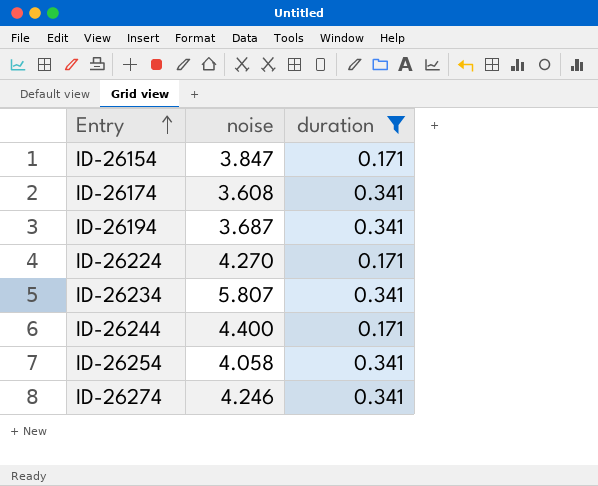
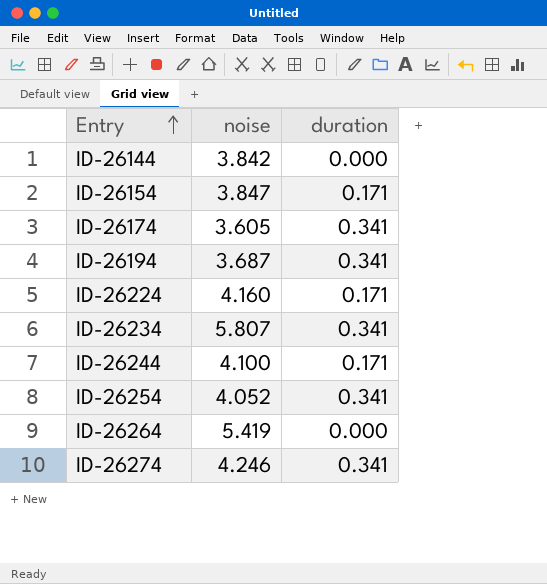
filter: duration != 0.000 -> none
ID-26174 | noise: 3.608 -> 3.605
ID-26224 | noise: 4.270 -> 4.160
ID-26244 | noise: 4.400 -> 4.100
ID-26254 | noise: 4.058 -> 4.052

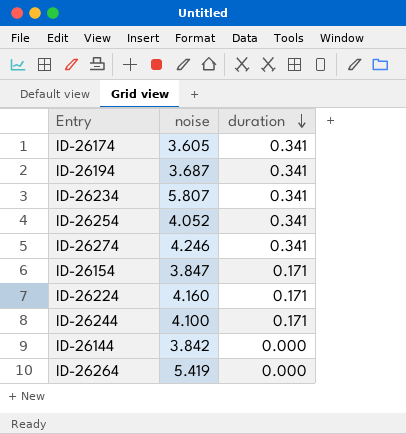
row order: Entry ascending -> duration descending

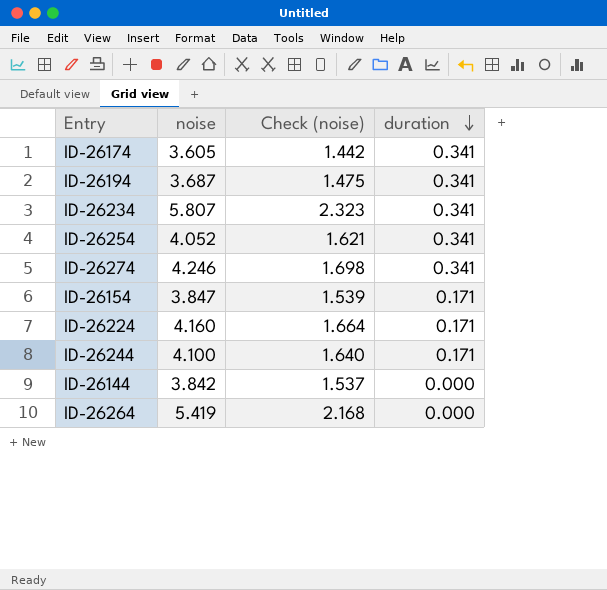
column Check (noise) | formula: none -> [noise] * 0.4

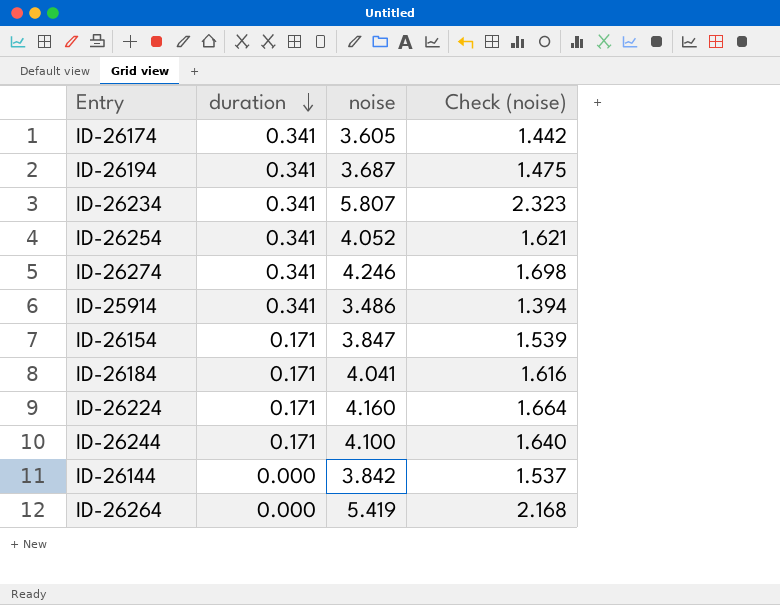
column duration | position: 4 -> 2
row ID-25914: none -> 0.341 | 3.486 | 1.394
row ID-26184: none -> 0.171 | 4.041 | 1.616

